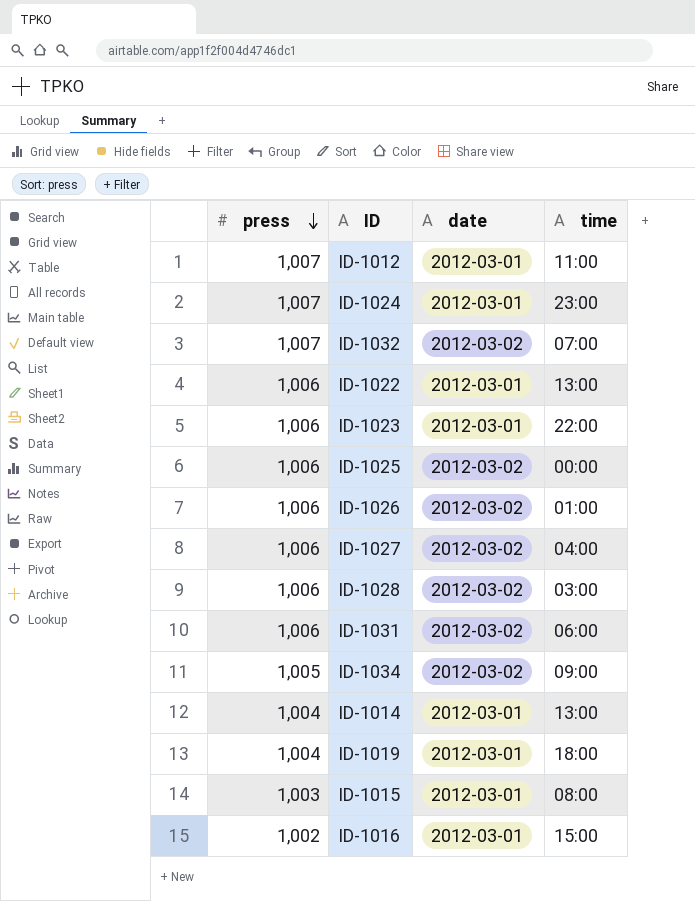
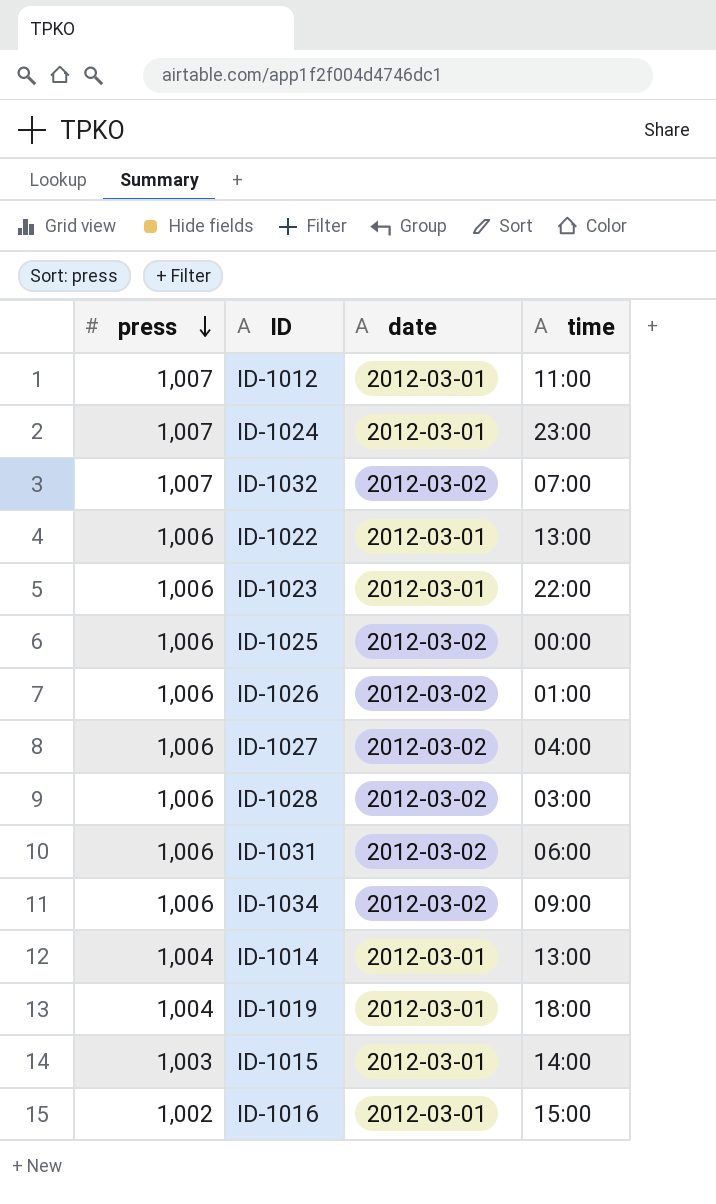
ID-1034 | press: 1,005 -> 1,006
ID-1015 | time: 08:00 -> 14:00

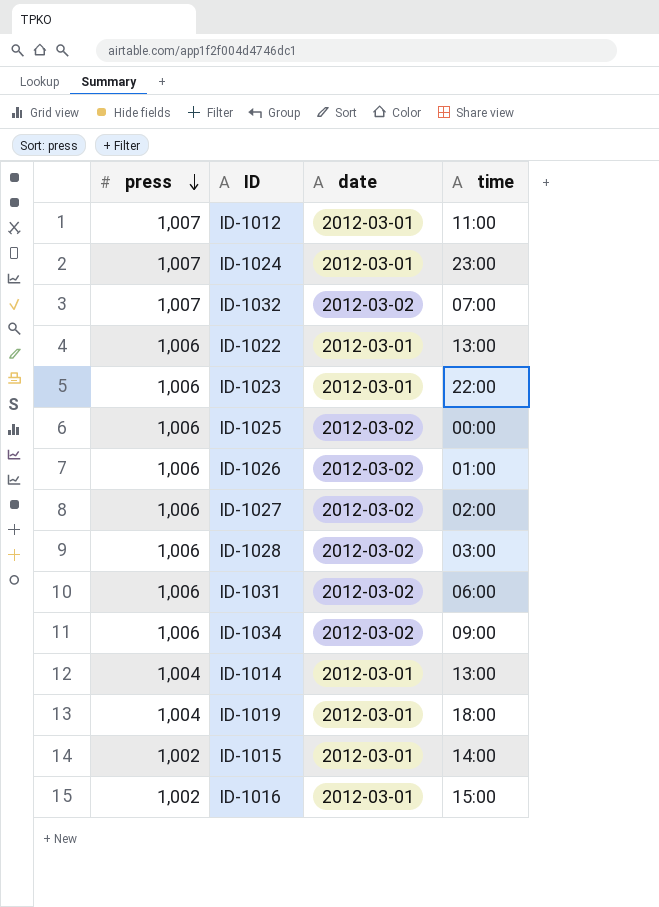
ID-1027 | time: 04:00 -> 02:00
ID-1015 | press: 1,003 -> 1,002

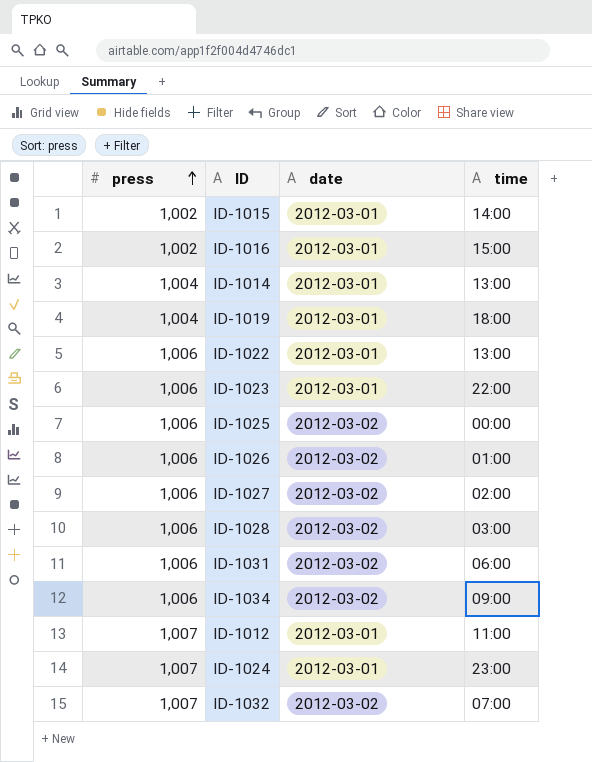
row order: press descending -> press ascending

